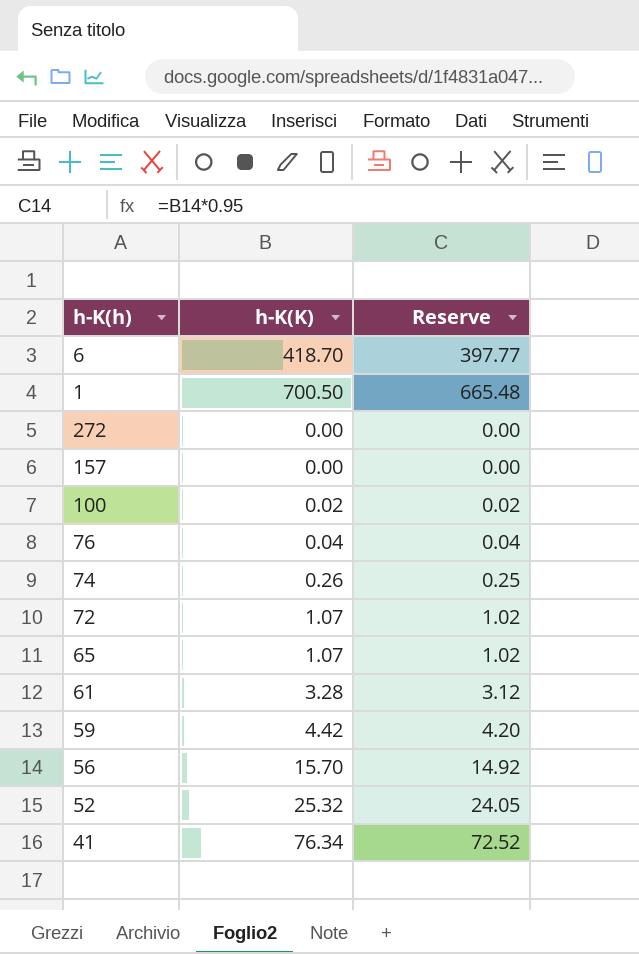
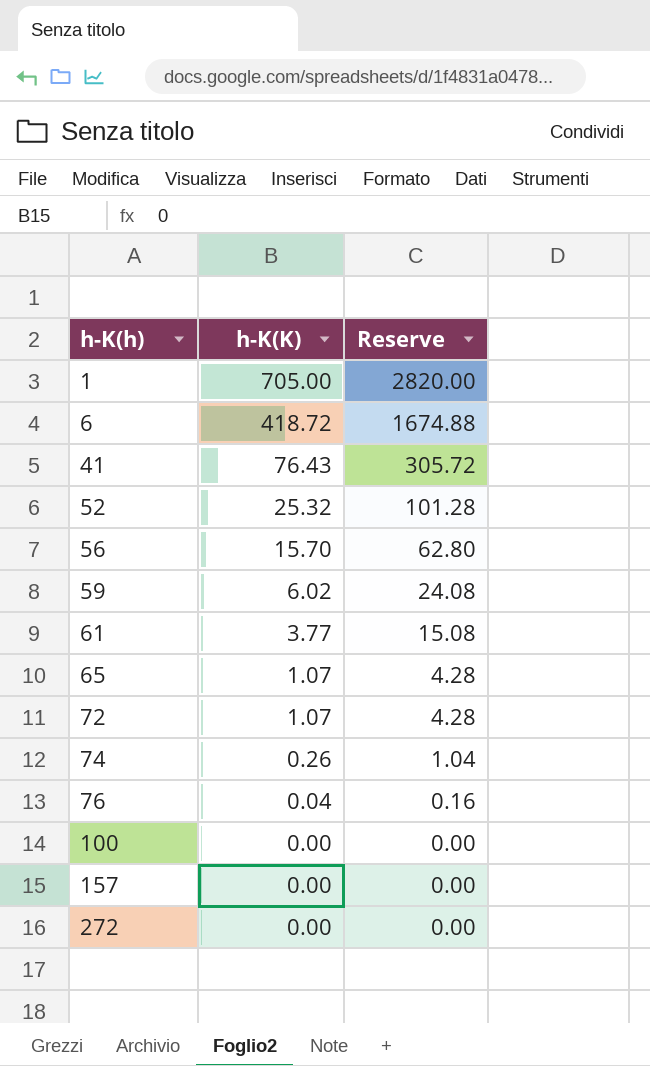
row order: none -> h-K(h) ascending
column Reserve | formula: [h-K(K)] * 0.95 -> [h-K(K)] * 4
1 | h-K(K): 700.50 -> 705.00
6 | h-K(K): 418.70 -> 418.72
41 | h-K(K): 76.34 -> 76.43
59 | h-K(K): 4.42 -> 6.02
61 | h-K(K): 3.28 -> 3.77
100 | h-K(K): 0.02 -> 0.00

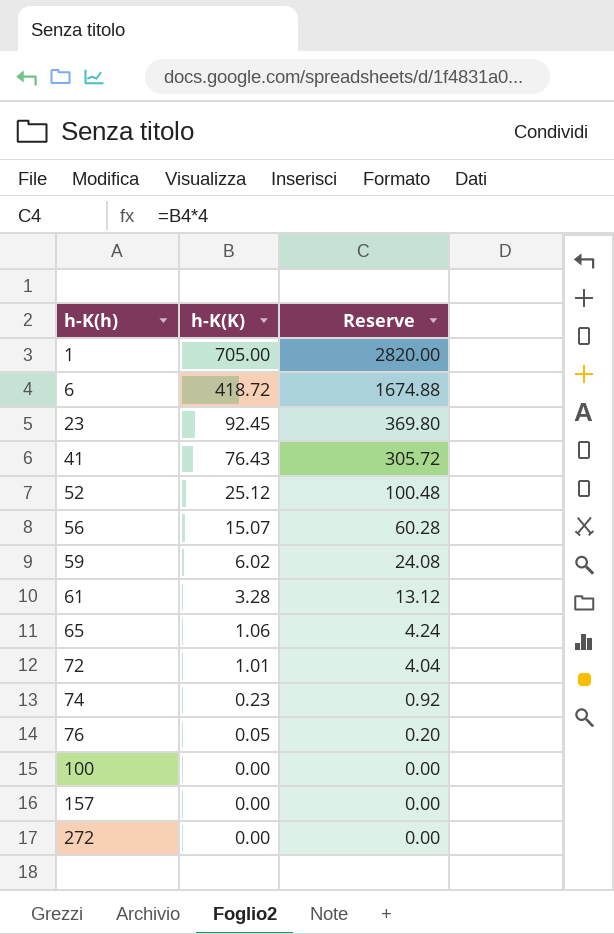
row 23: none -> 92.45 | 369.80
52 | h-K(K): 25.32 -> 25.12
52 | Reserve: 101.28 -> 100.48
56 | h-K(K): 15.70 -> 15.07
56 | Reserve: 62.80 -> 60.28
61 | h-K(K): 3.77 -> 3.28
61 | Reserve: 15.08 -> 13.12
65 | h-K(K): 1.07 -> 1.06
65 | Reserve: 4.28 -> 4.24
72 | h-K(K): 1.07 -> 1.01
72 | Reserve: 4.28 -> 4.04
74 | h-K(K): 0.26 -> 0.23
74 | Reserve: 1.04 -> 0.92
76 | h-K(K): 0.04 -> 0.05
76 | Reserve: 0.16 -> 0.20

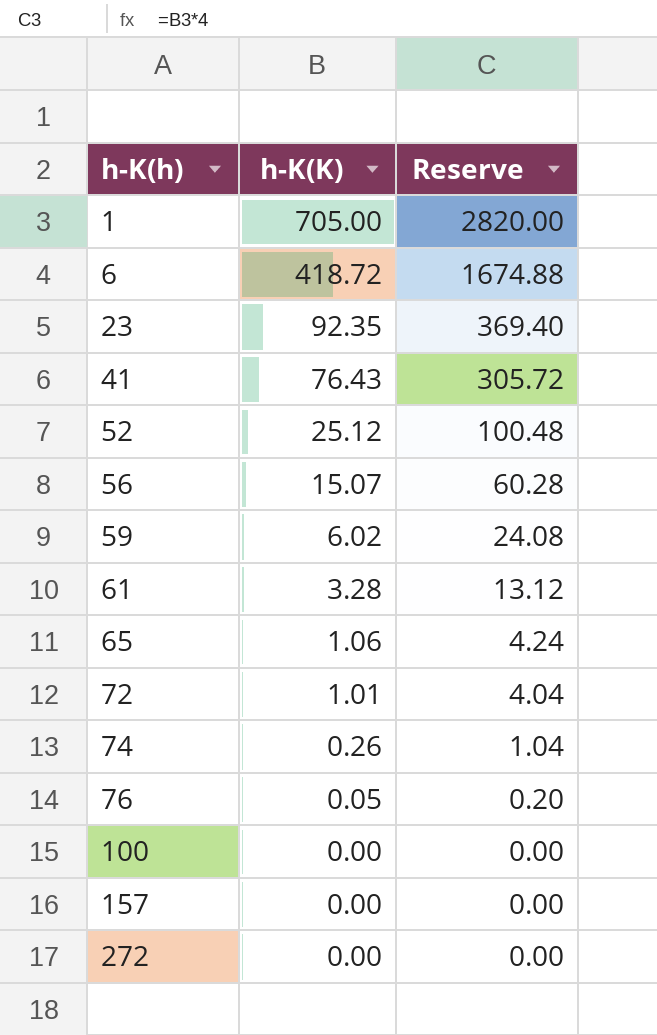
23 | h-K(K): 92.45 -> 92.35
23 | Reserve: 369.80 -> 369.40
74 | h-K(K): 0.23 -> 0.26
74 | Reserve: 0.92 -> 1.04

